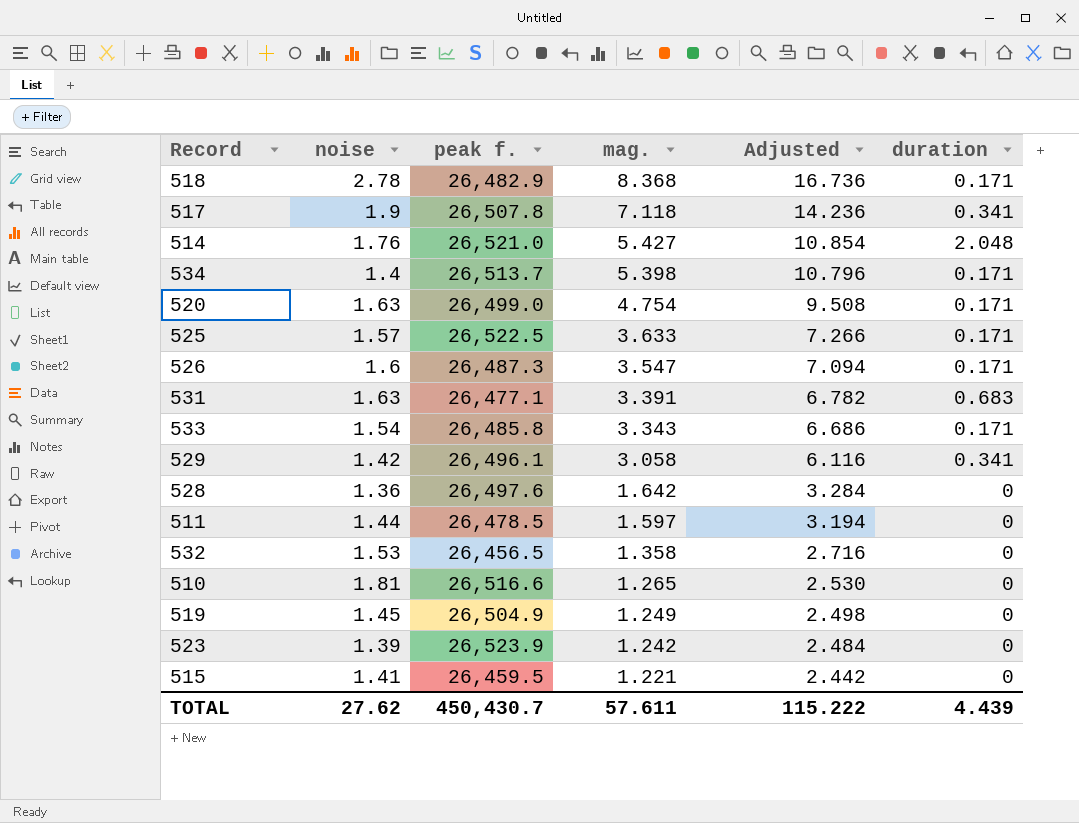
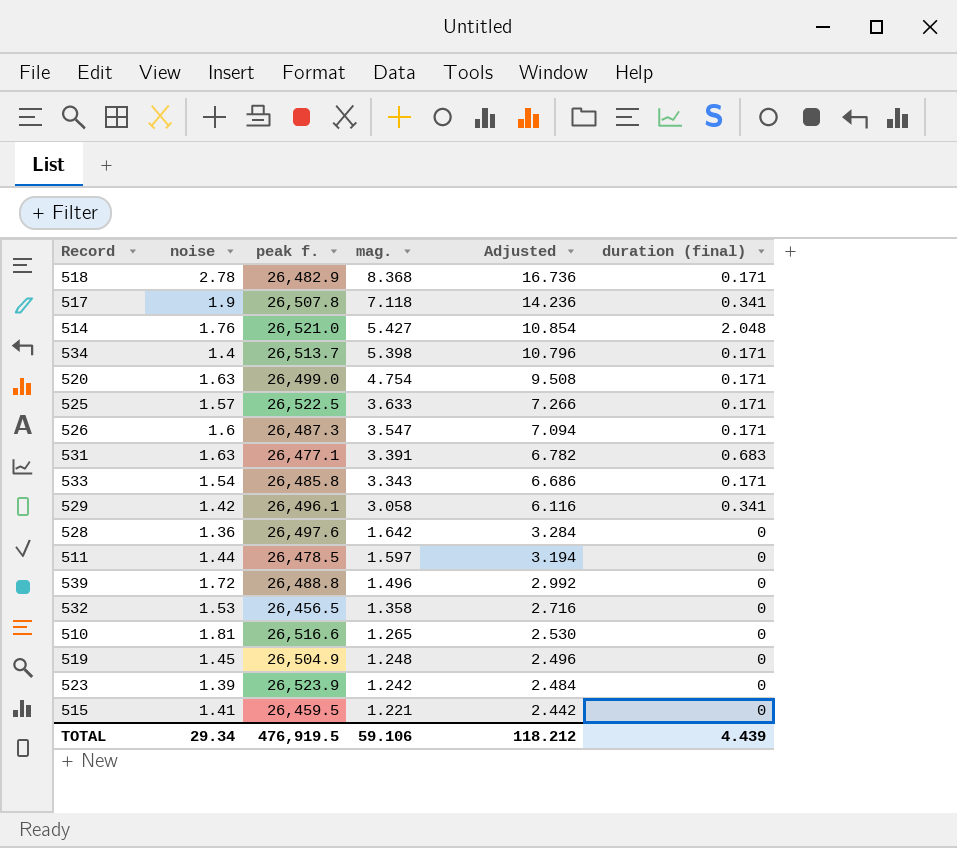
column name: duration -> duration (final)
row 539: none -> 1.72 | 26,488.8 | 1.496 | 2.992 | 0
519 | mag.: 1.249 -> 1.248
519 | Adjusted: 2.498 -> 2.496
TOTAL | noise: 27.62 -> 29.34
TOTAL | peak f.: 450,430.7 -> 476,919.5
TOTAL | mag.: 57.611 -> 59.106
TOTAL | Adjusted: 115.222 -> 118.212

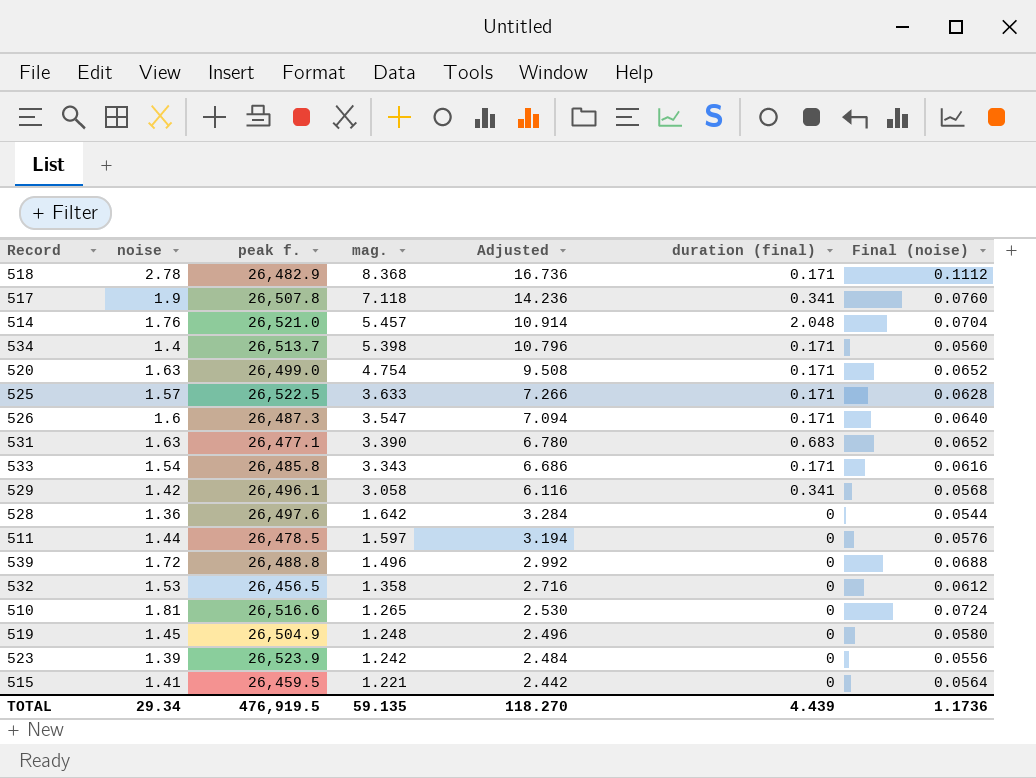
column Final (noise) | formula: none -> [noise] * 0.04
514 | mag.: 5.427 -> 5.457
514 | Adjusted: 10.854 -> 10.914
531 | mag.: 3.391 -> 3.390
531 | Adjusted: 6.782 -> 6.780
TOTAL | mag.: 59.106 -> 59.135
TOTAL | Adjusted: 118.212 -> 118.270

